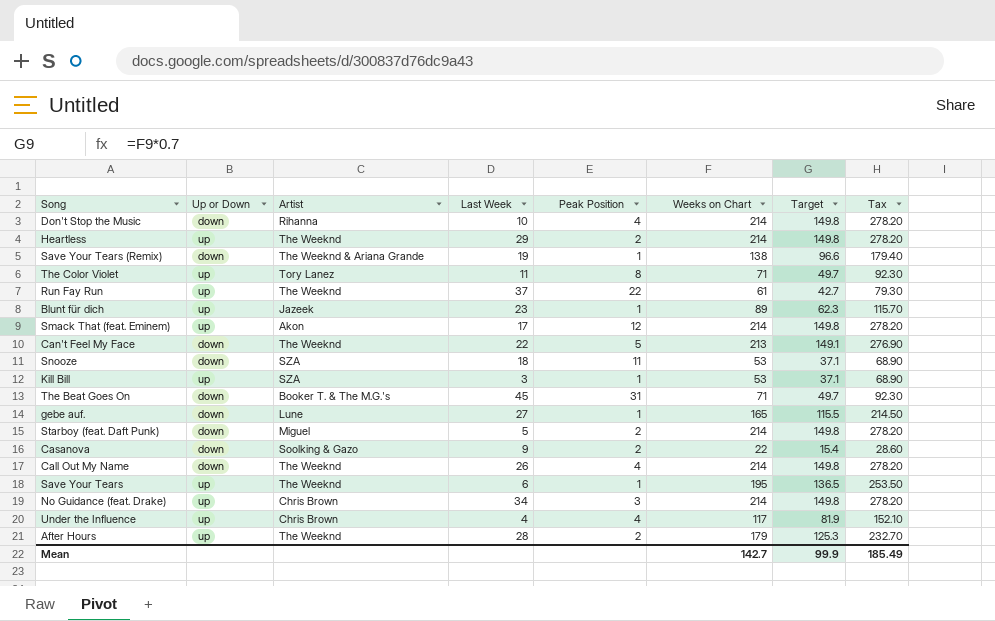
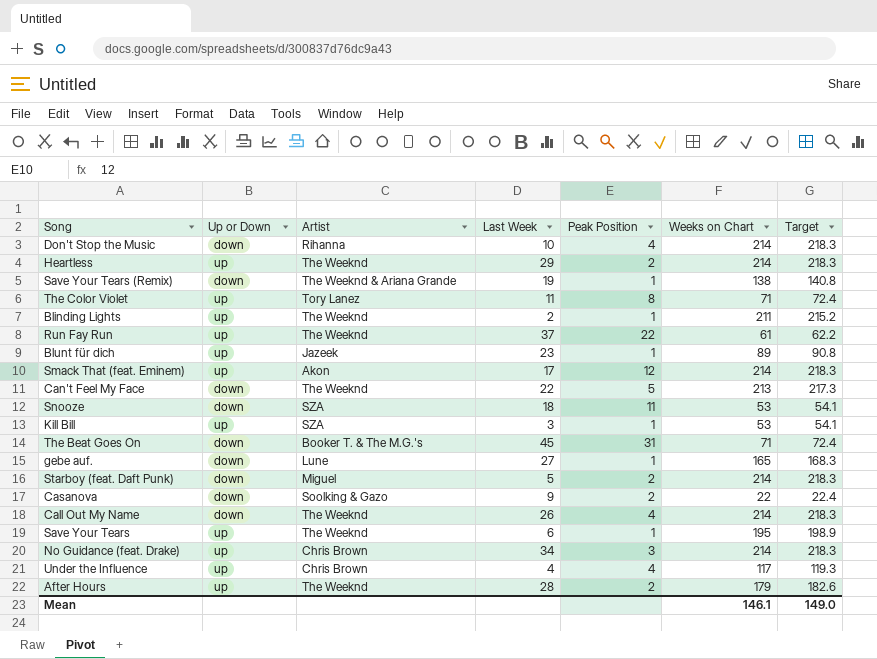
column Tax | formula: [Weeks on Chart] * 1.3 -> none
column Target | formula: [Weeks on Chart] * 0.7 -> [Weeks on Chart] * 1.02
row Blinding Lights: none -> up | The Weeknd | 2 | 1 | 211 | 215.2
Mean | Weeks on Chart: 142.7 -> 146.1
Mean | Target: 99.9 -> 149.0

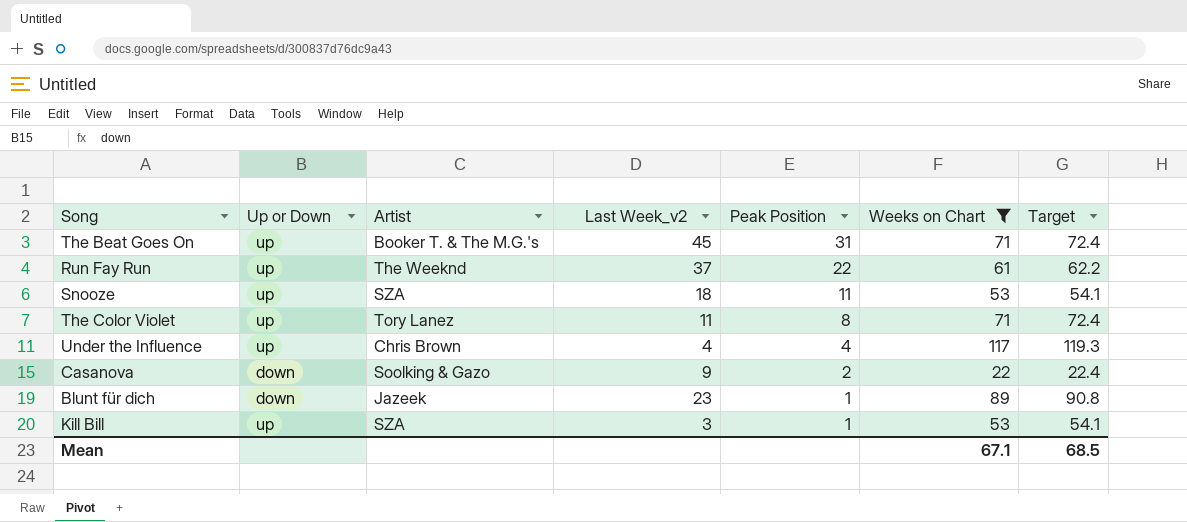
filter: none -> Weeks on Chart <= 117
row order: none -> Peak Position descending
column name: Last Week -> Last Week_v2
The Beat Goes On | Up or Down: down -> up
Snooze | Up or Down: down -> up
Blunt für dich | Up or Down: up -> down
Mean | Weeks on Chart: 146.1 -> 67.1
Mean | Target: 149.0 -> 68.5

